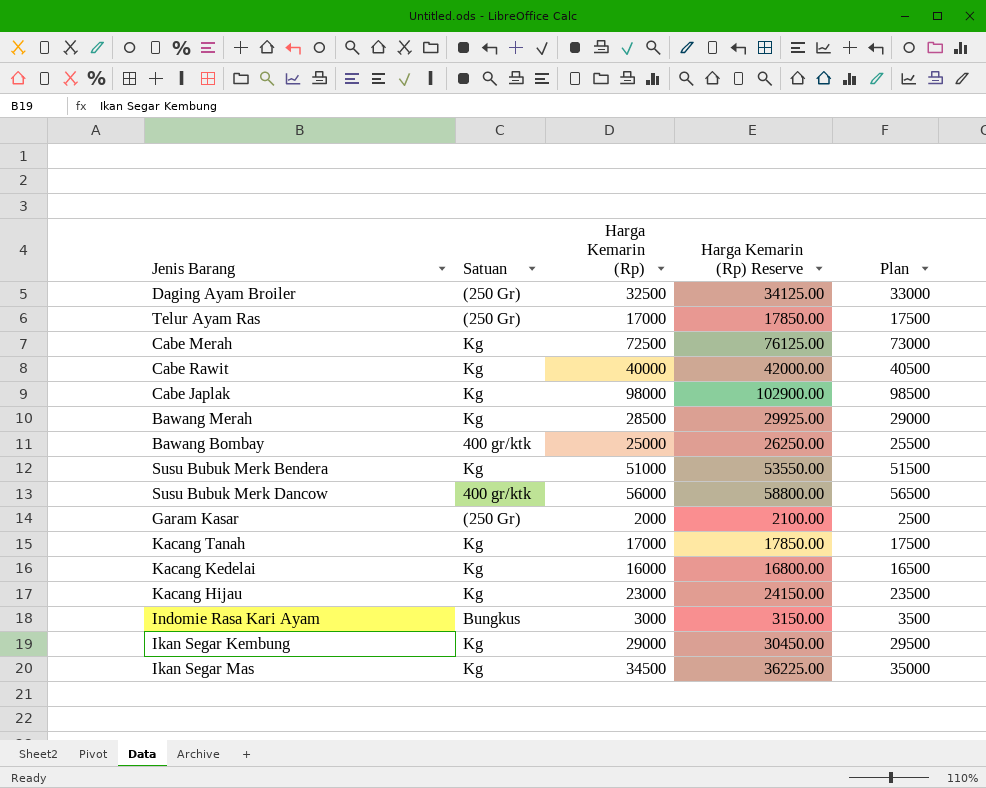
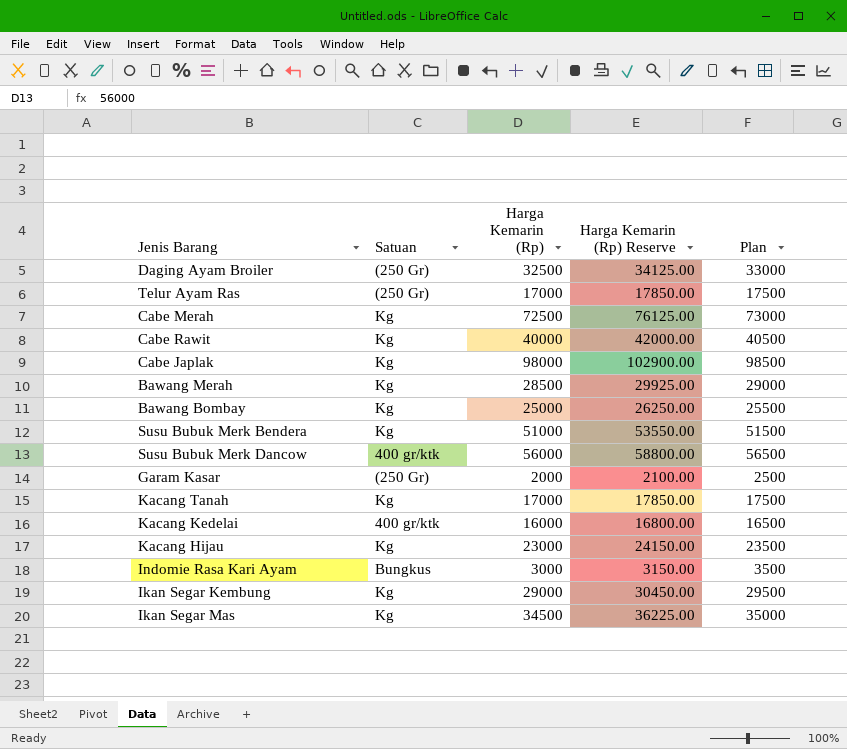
Bawang Bombay | Satuan: 400 gr/ktk -> Kg
Kacang Kedelai | Satuan: Kg -> 400 gr/ktk

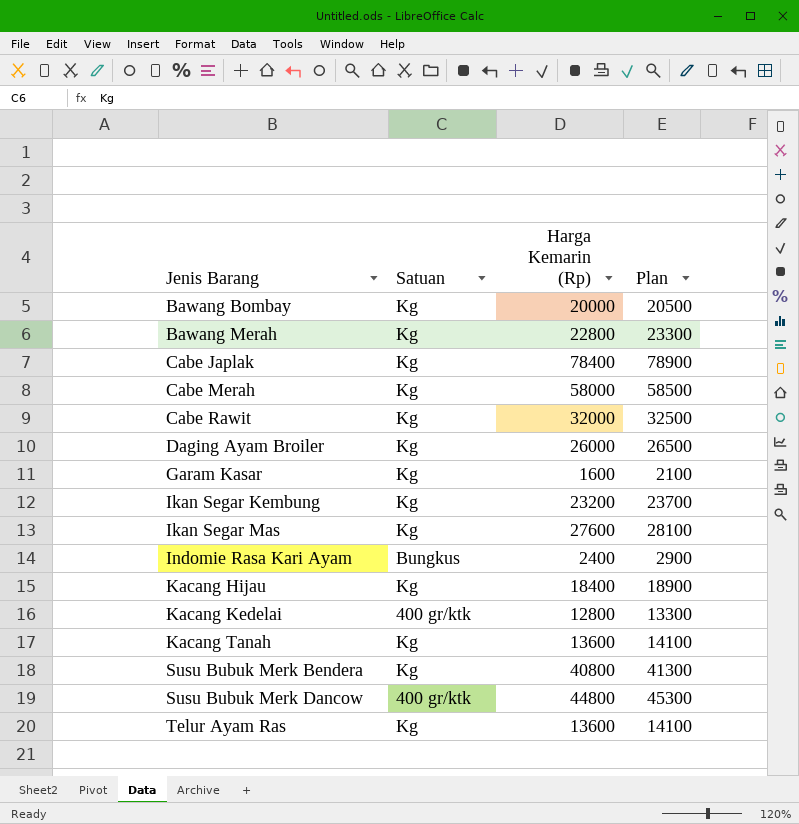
row order: none -> Jenis Barang ascending
column Harga Kemarin (Rp) Reserve | formula: [Harga Kemarin (Rp)] * 1.05 -> none
Bawang Bombay | Harga Kemarin (Rp): 25000 -> 20000
Bawang Bombay | Plan: 25500 -> 20500
Bawang Merah | Harga Kemarin (Rp): 28500 -> 22800
Bawang Merah | Plan: 29000 -> 23300
Cabe Japlak | Harga Kemarin (Rp): 98000 -> 78400
Cabe Japlak | Plan: 98500 -> 78900
Cabe Merah | Harga Kemarin (Rp): 72500 -> 58000
Cabe Merah | Plan: 73000 -> 58500
Cabe Rawit | Harga Kemarin (Rp): 40000 -> 32000
Cabe Rawit | Plan: 40500 -> 32500
Daging Ayam Broiler | Satuan: (250 Gr) -> Kg
Daging Ayam Broiler | Harga Kemarin (Rp): 32500 -> 26000
Daging Ayam Broiler | Plan: 33000 -> 26500
Garam Kasar | Satuan: (250 Gr) -> Kg
Garam Kasar | Harga Kemarin (Rp): 2000 -> 1600
Garam Kasar | Plan: 2500 -> 2100
Ikan Segar Kembung | Harga Kemarin (Rp): 29000 -> 23200
Ikan Segar Kembung | Plan: 29500 -> 23700
Ikan Segar Mas | Harga Kemarin (Rp): 34500 -> 27600
Ikan Segar Mas | Plan: 35000 -> 28100
Indomie Rasa Kari Ayam | Harga Kemarin (Rp): 3000 -> 2400
Indomie Rasa Kari Ayam | Plan: 3500 -> 2900
Kacang Hijau | Harga Kemarin (Rp): 23000 -> 18400
Kacang Hijau | Plan: 23500 -> 18900
Kacang Kedelai | Harga Kemarin (Rp): 16000 -> 12800
Kacang Kedelai | Plan: 16500 -> 13300
Kacang Tanah | Harga Kemarin (Rp): 17000 -> 13600
Kacang Tanah | Plan: 17500 -> 14100
Susu Bubuk Merk Bendera | Harga Kemarin (Rp): 51000 -> 40800
Susu Bubuk Merk Bendera | Plan: 51500 -> 41300
Susu Bubuk Merk Dancow | Harga Kemarin (Rp): 56000 -> 44800
Susu Bubuk Merk Dancow | Plan: 56500 -> 45300
Telur Ayam Ras | Satuan: (250 Gr) -> Kg
Telur Ayam Ras | Harga Kemarin (Rp): 17000 -> 13600
Telur Ayam Ras | Plan: 17500 -> 14100

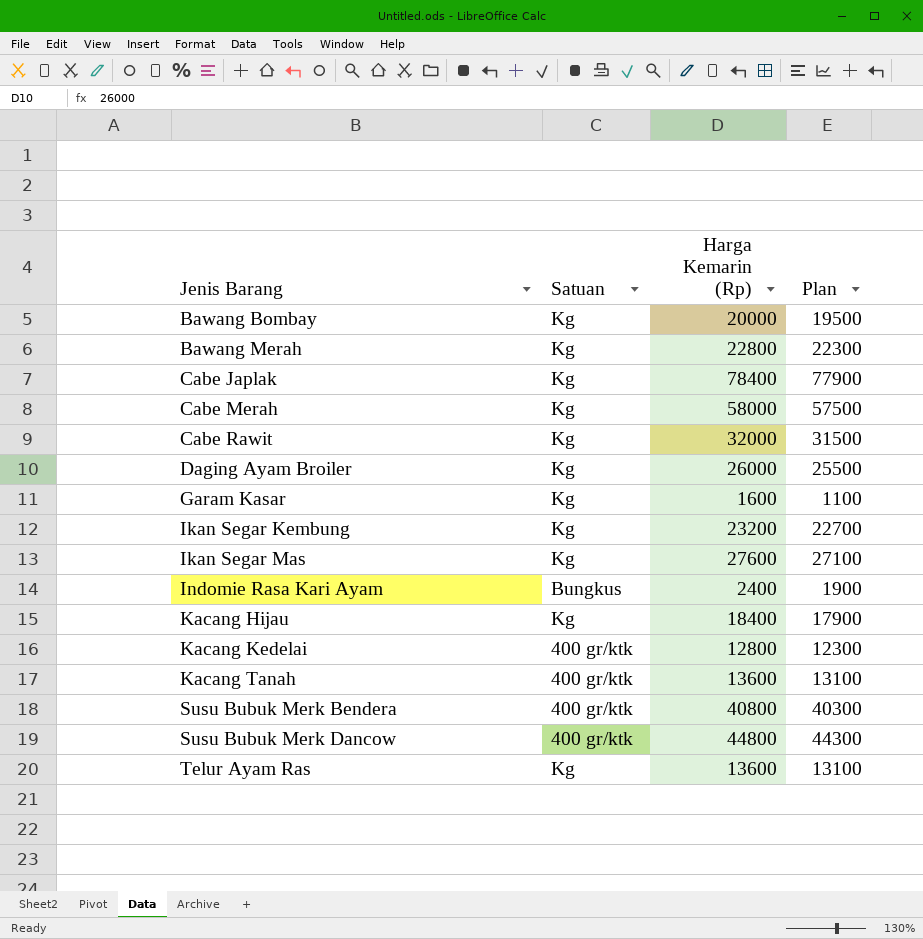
column Plan | formula: [Harga Kemarin (Rp)] + 500 -> [Harga Kemarin (Rp)] - 500
Kacang Tanah | Satuan: Kg -> 400 gr/ktk
Susu Bubuk Merk Bendera | Satuan: Kg -> 400 gr/ktk

